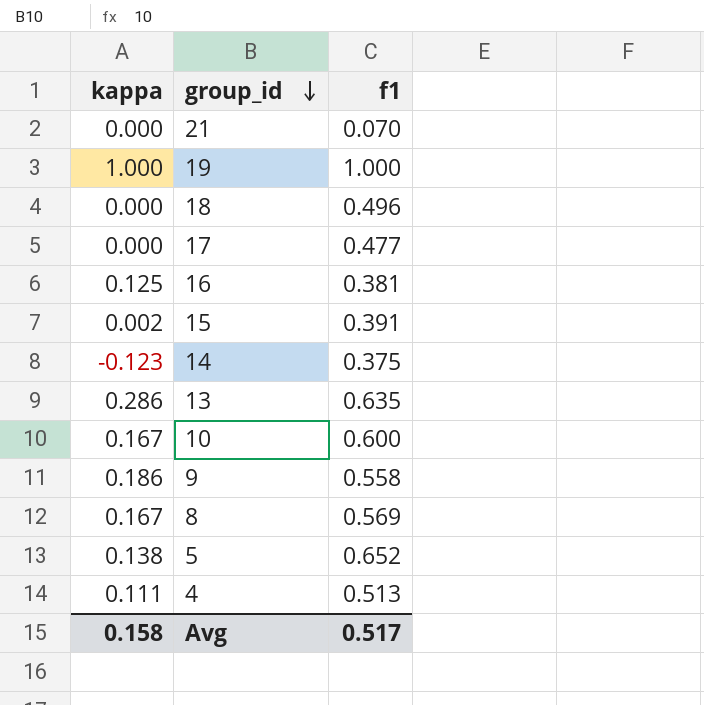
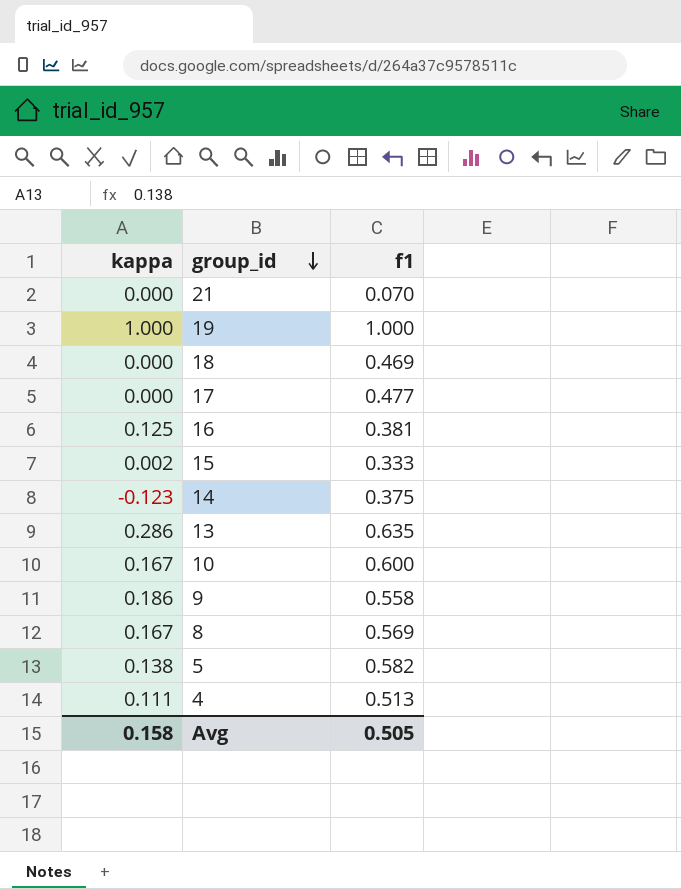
18 | f1: 0.496 -> 0.469
15 | f1: 0.391 -> 0.333
5 | f1: 0.652 -> 0.582
Avg | f1: 0.517 -> 0.505

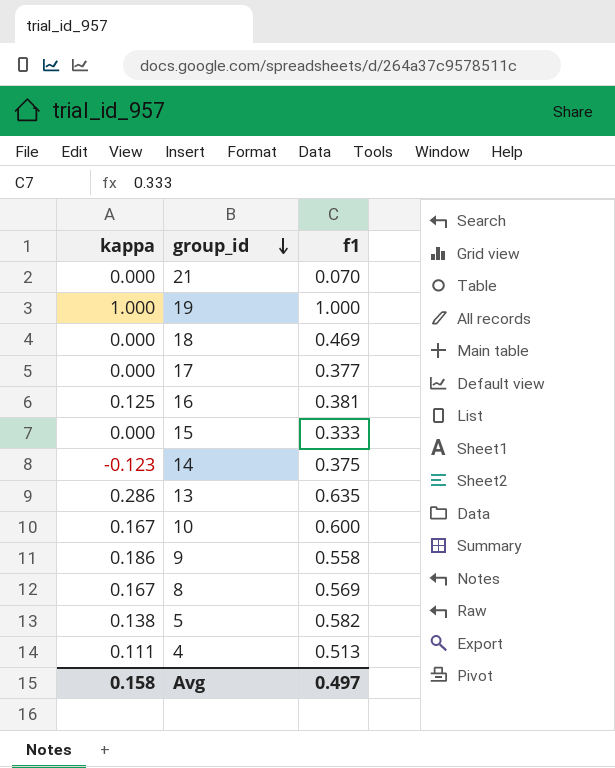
17 | f1: 0.477 -> 0.377
15 | kappa: 0.002 -> 0.000
Avg | f1: 0.505 -> 0.497

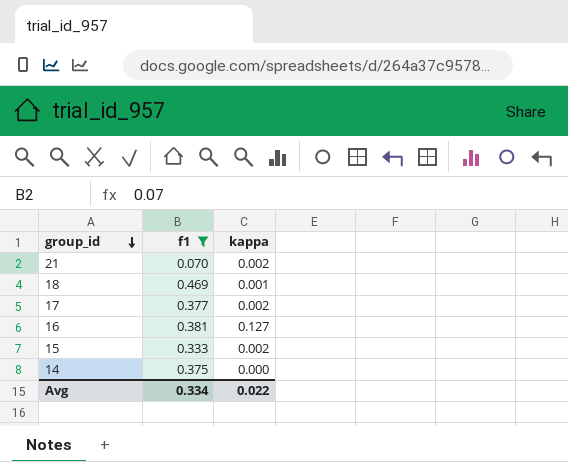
filter: none -> f1 <= 0.469
column kappa | position: 1 -> 3
21 | kappa: 0.000 -> 0.002
18 | kappa: 0.000 -> 0.001
17 | kappa: 0.000 -> 0.002
16 | kappa: 0.125 -> 0.127
15 | kappa: 0.000 -> 0.002
14 | kappa: -0.123 -> 0.000
Avg | f1: 0.497 -> 0.334
Avg | kappa: 0.158 -> 0.022

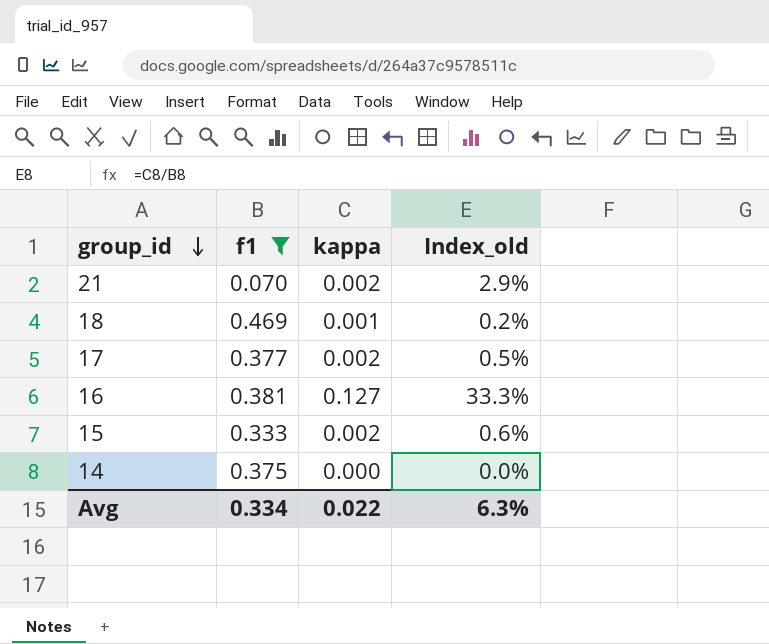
column Index_old | formula: none -> [kappa] / [f1]

